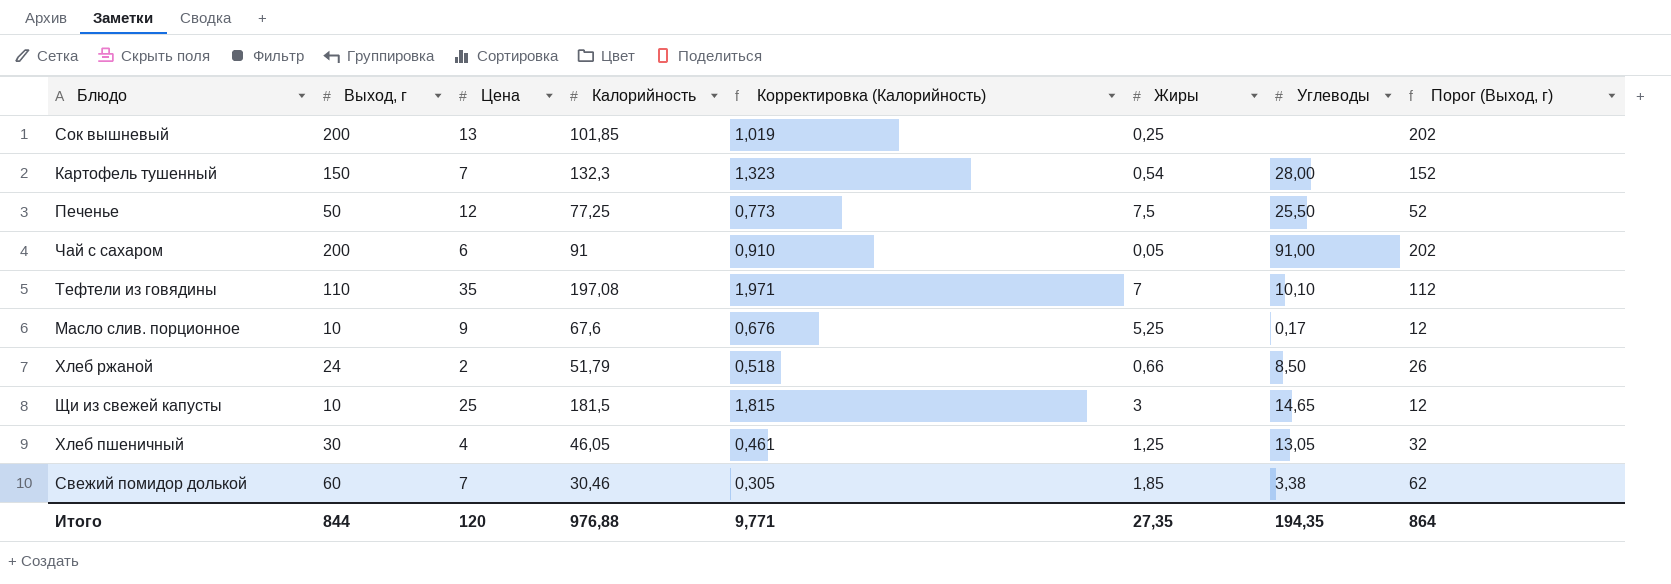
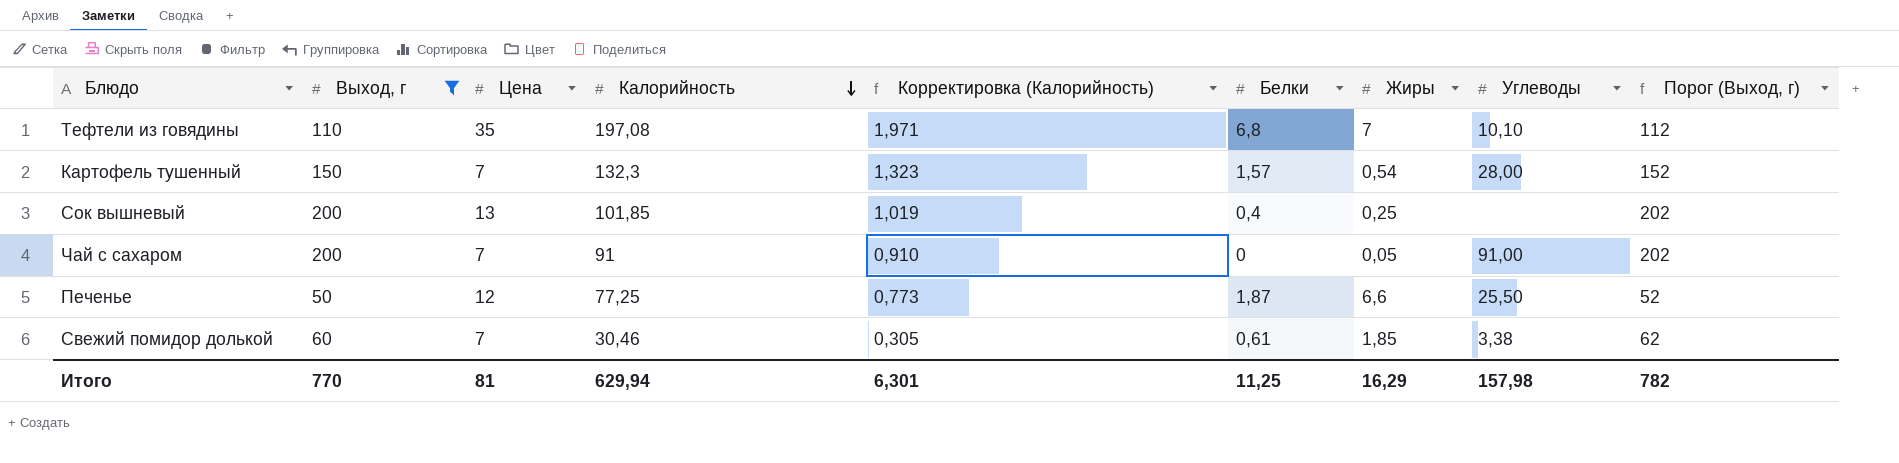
filter: none -> Выход, г >= 50
row order: none -> Калорийность descending
column Белки | position: none -> 6
Чай с сахаром | Цена: 6 -> 7
Печенье | Жиры: 7,5 -> 6,6
Итого | Выход, г: 844 -> 770
Итого | Цена: 120 -> 81
Итого | Калорийность: 976,88 -> 629,94
Итого | Корректировка (Калорийность): 9,771 -> 6,301
Итого | Жиры: 27,35 -> 16,29
Итого | Углеводы: 194,35 -> 157,98
Итого | Порог (Выход, г): 864 -> 782

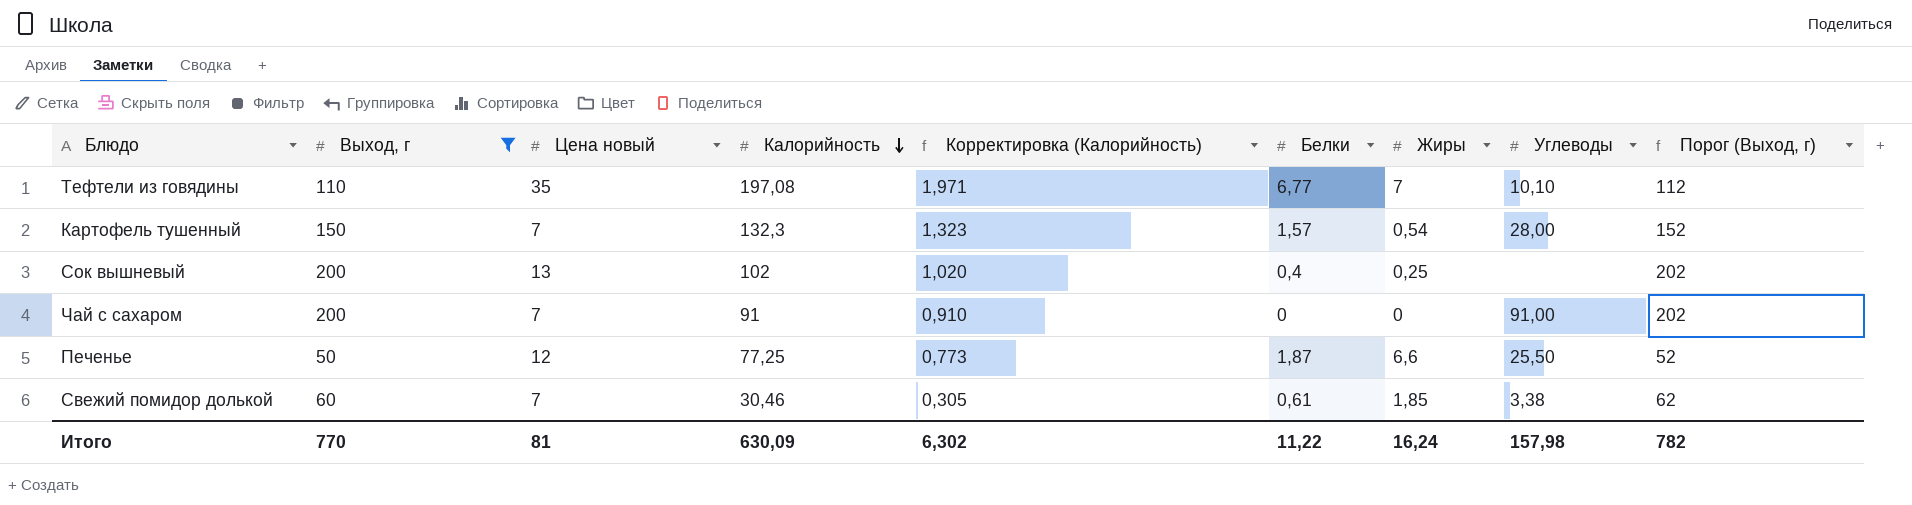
column name: Цена -> Цена новый
Тефтели из говядины | Белки: 6,8 -> 6,77
Сок вышневый | Калорийность: 101,85 -> 102
Сок вышневый | Корректировка (Калорийность): 1,019 -> 1,020
Чай с сахаром | Жиры: 0,05 -> 0
Итого | Калорийность: 629,94 -> 630,09
Итого | Корректировка (Калорийность): 6,301 -> 6,302
Итого | Белки: 11,25 -> 11,22
Итого | Жиры: 16,29 -> 16,24

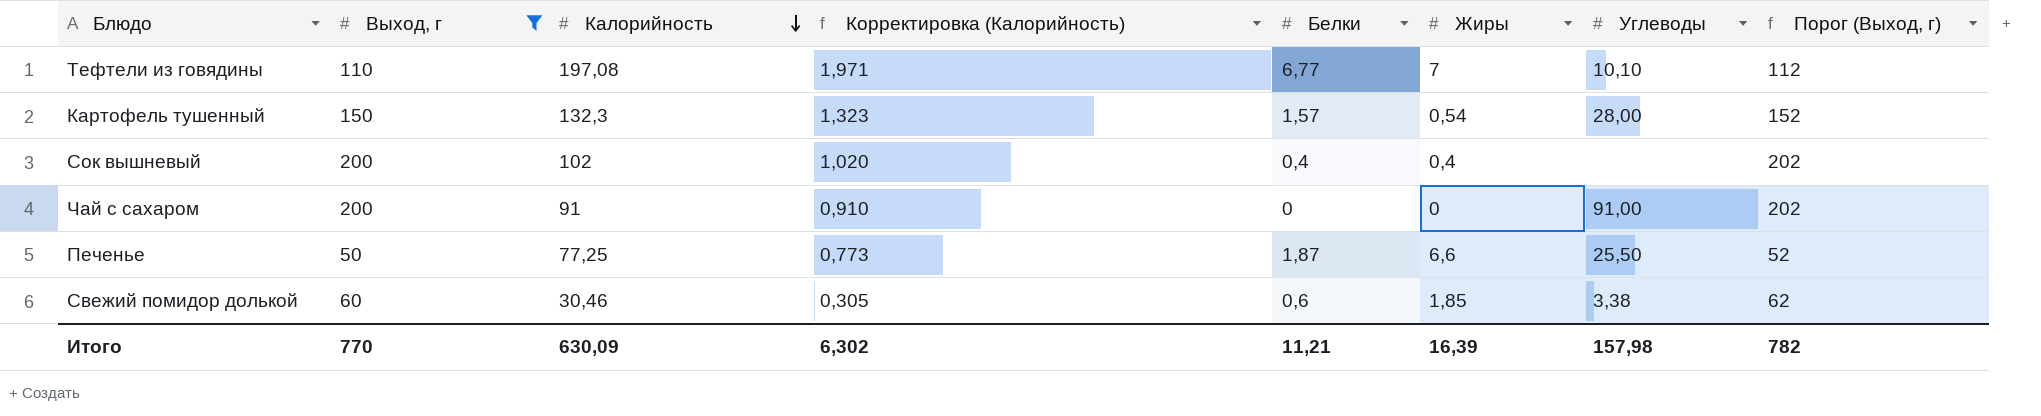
column Цена новый | position: 3 -> none
Сок вышневый | Жиры: 0,25 -> 0,4
Свежий помидор долькой | Белки: 0,61 -> 0,6
Итого | Белки: 11,22 -> 11,21
Итого | Жиры: 16,24 -> 16,39

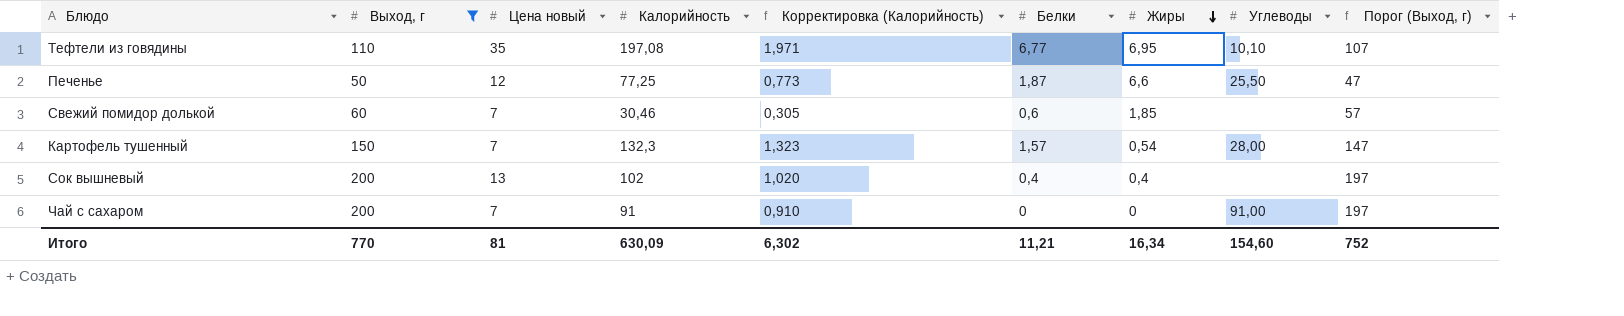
row order: Калорийность descending -> Жиры descending
column Цена новый | position: none -> 3
column Порог (Выход, г) | formula: [Выход, г] + 2 -> [Выход, г] - 3
Тефтели из говядины | Жиры: 7 -> 6,95
Свежий помидор долькой | Углеводы: 3,38 -> none
Итого | Жиры: 16,39 -> 16,34
Итого | Углеводы: 157,98 -> 154,60
Итого | Порог (Выход, г): 782 -> 752

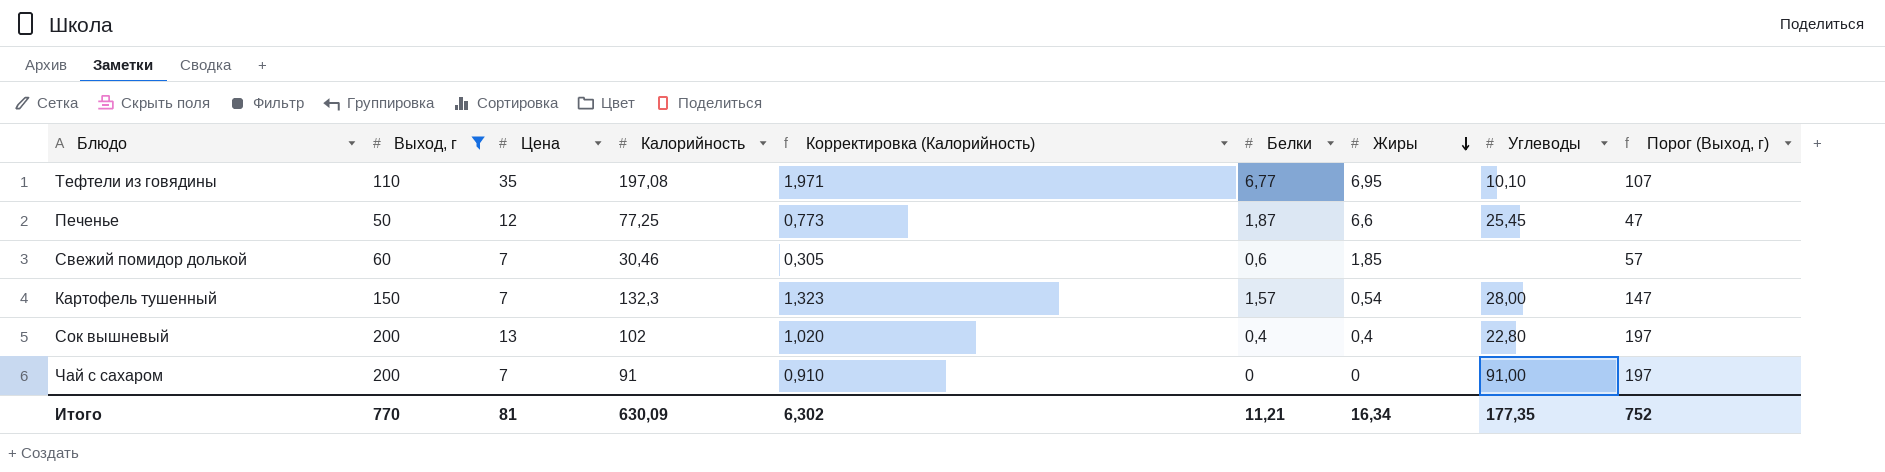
column name: Цена новый -> Цена
Печенье | Углеводы: 25,50 -> 25,45
Сок вышневый | Углеводы: none -> 22,80
Итого | Углеводы: 154,60 -> 177,35

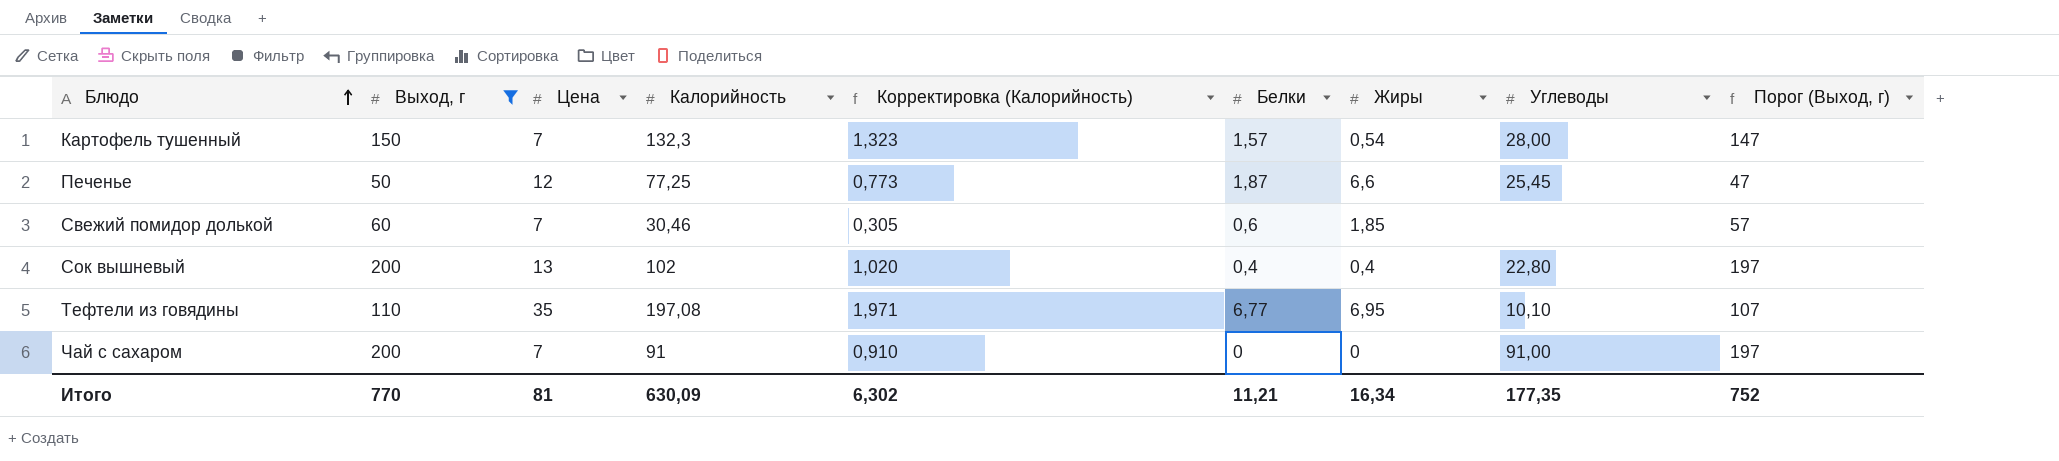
row order: Жиры descending -> Блюдо ascending

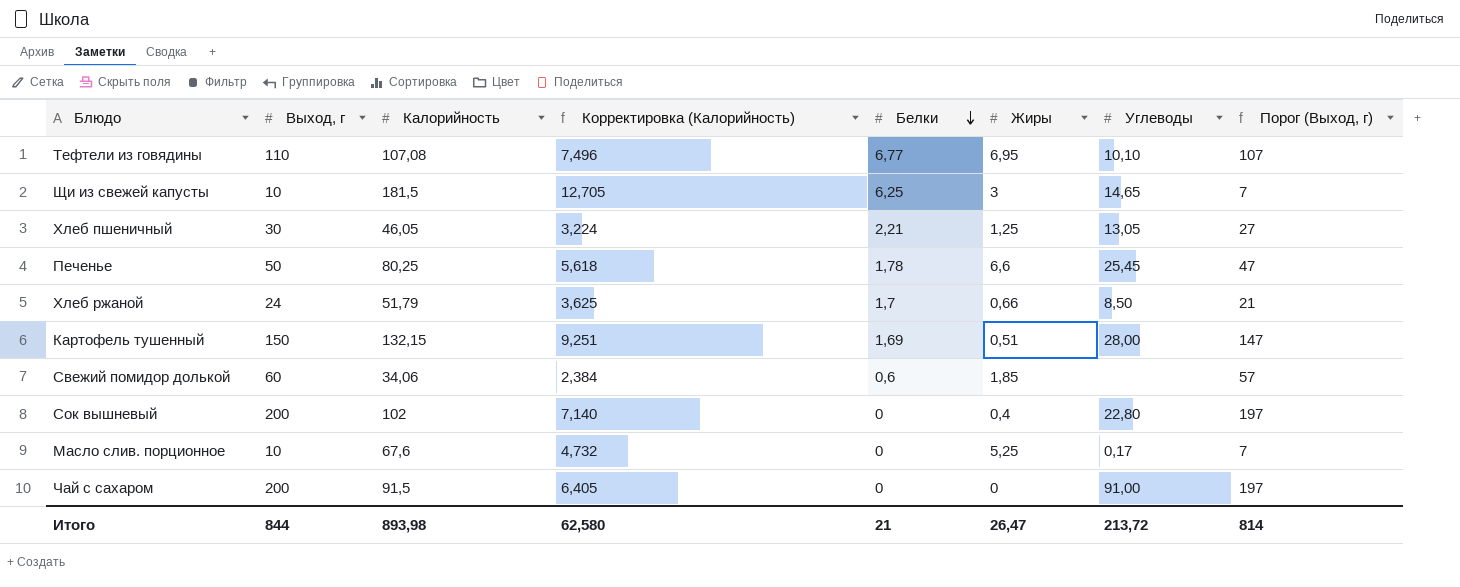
filter: Выход, г >= 50 -> none
row order: Блюдо ascending -> Белки descending
column Цена | position: 3 -> none
column Корректировка (Калорийность) | formula: [Калорийность] * 0,01 -> [Калорийность] * 0,07
Тефтели из говядины | Калорийность: 197,08 -> 107,08
Печенье | Калорийность: 77,25 -> 80,25
Печенье | Белки: 1,87 -> 1,78
Картофель тушенный | Калорийность: 132,3 -> 132,15
Картофель тушенный | Белки: 1,57 -> 1,69
Картофель тушенный | Жиры: 0,54 -> 0,51
Свежий помидор долькой | Калорийность: 30,46 -> 34,06
Сок вышневый | Белки: 0,4 -> 0
Чай с сахаром | Калорийность: 91 -> 91,5
Итого | Выход, г: 770 -> 844
Итого | Калорийность: 630,09 -> 893,98
Итого | Корректировка (Калорийность): 6,302 -> 62,580
Итого | Белки: 11,21 -> 21
Итого | Жиры: 16,34 -> 26,47
Итого | Углеводы: 177,35 -> 213,72
Итого | Порог (Выход, г): 752 -> 814

